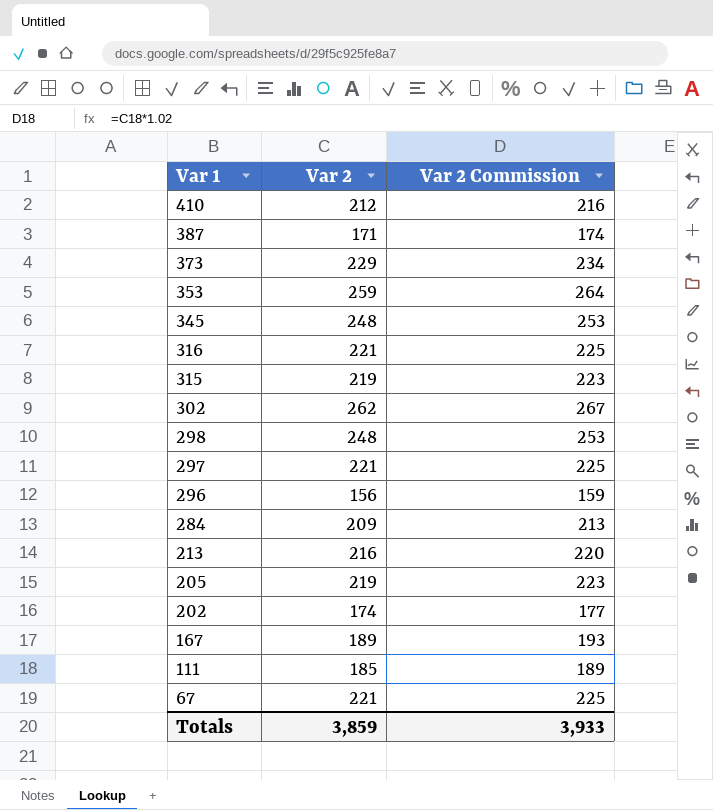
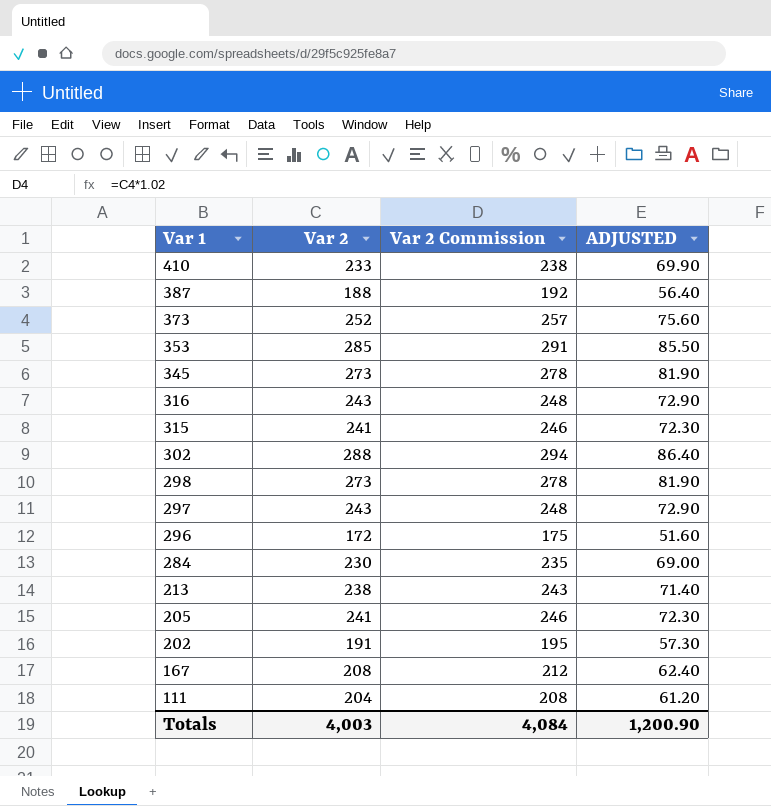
column ADJUSTED | formula: none -> [Var 2] * 0.3
row 67: 221 | 225 -> none
410 | Var 2: 212 -> 233
410 | Var 2 Commission: 216 -> 238
387 | Var 2: 171 -> 188
387 | Var 2 Commission: 174 -> 192
373 | Var 2: 229 -> 252
373 | Var 2 Commission: 234 -> 257
353 | Var 2: 259 -> 285
353 | Var 2 Commission: 264 -> 291
345 | Var 2: 248 -> 273
345 | Var 2 Commission: 253 -> 278
316 | Var 2: 221 -> 243
316 | Var 2 Commission: 225 -> 248
315 | Var 2: 219 -> 241
315 | Var 2 Commission: 223 -> 246
302 | Var 2: 262 -> 288
302 | Var 2 Commission: 267 -> 294
298 | Var 2: 248 -> 273
298 | Var 2 Commission: 253 -> 278
297 | Var 2: 221 -> 243
297 | Var 2 Commission: 225 -> 248
296 | Var 2: 156 -> 172
296 | Var 2 Commission: 159 -> 175
284 | Var 2: 209 -> 230
284 | Var 2 Commission: 213 -> 235
213 | Var 2: 216 -> 238
213 | Var 2 Commission: 220 -> 243
205 | Var 2: 219 -> 241
205 | Var 2 Commission: 223 -> 246
202 | Var 2: 174 -> 191
202 | Var 2 Commission: 177 -> 195
167 | Var 2: 189 -> 208
167 | Var 2 Commission: 193 -> 212
111 | Var 2: 185 -> 204
111 | Var 2 Commission: 189 -> 208
Totals | Var 2: 3,859 -> 4,003
Totals | Var 2 Commission: 3,933 -> 4,084

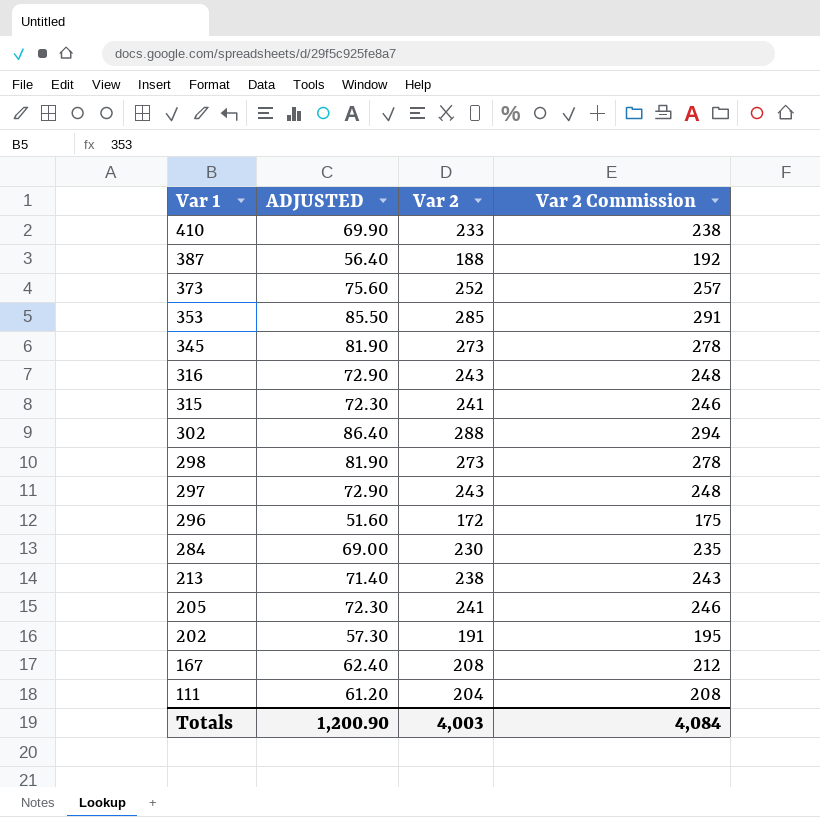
column ADJUSTED | position: 4 -> 2

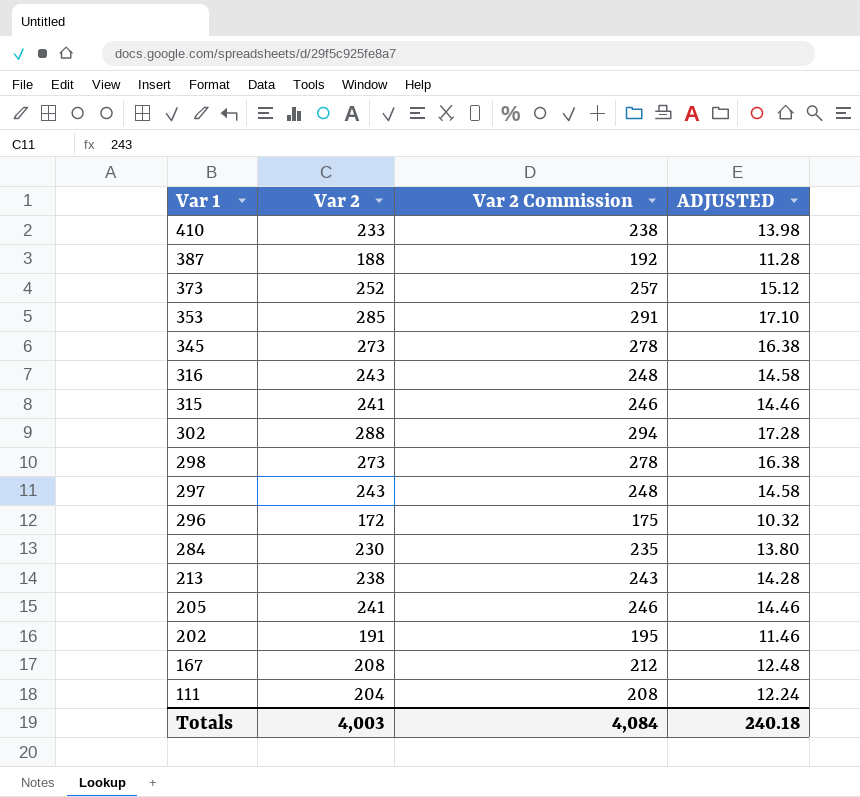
column ADJUSTED | formula: [Var 2] * 0.3 -> [Var 2] * 0.06
column ADJUSTED | position: 2 -> 4
Totals | ADJUSTED: 1,200.90 -> 240.18

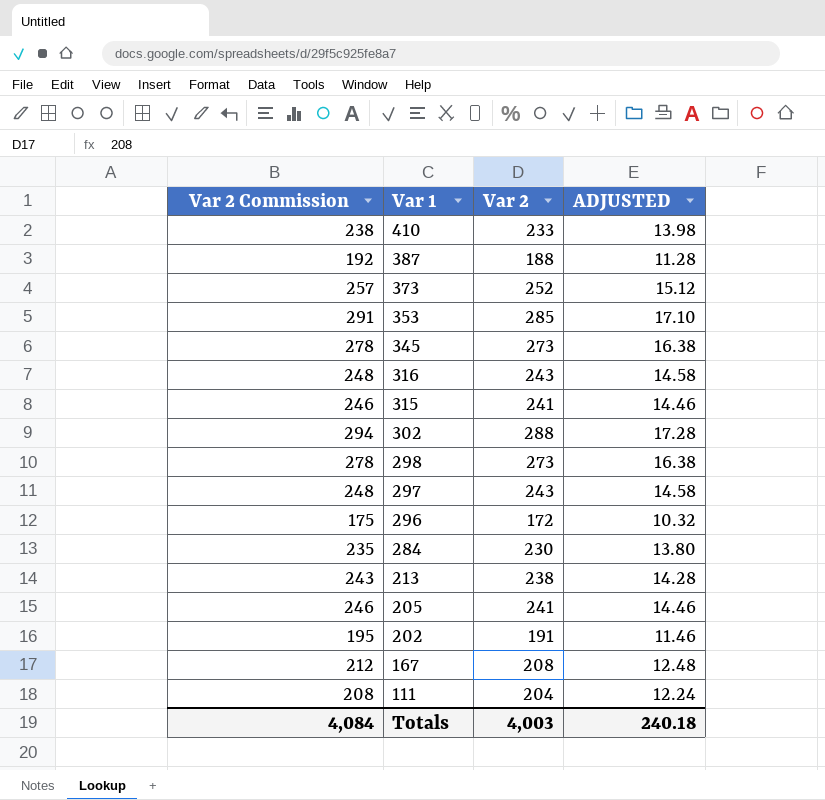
column Var 2 Commission | position: 3 -> 1

